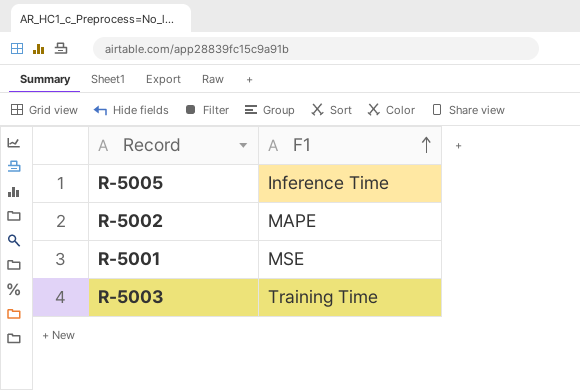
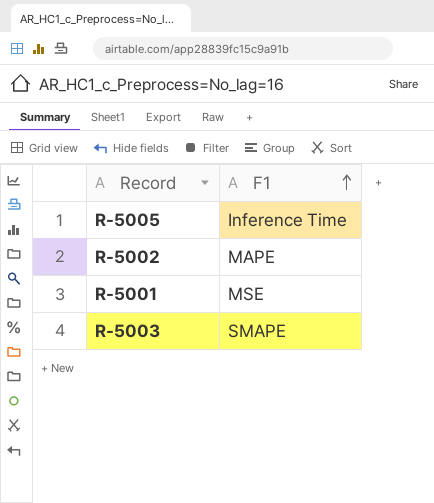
R-5003 | F1: Training Time -> SMAPE

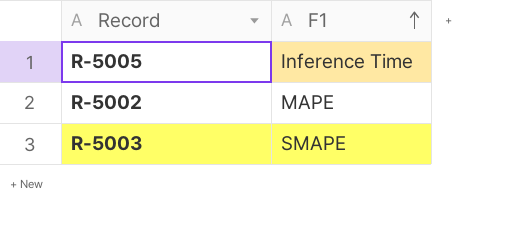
row R-5001: MSE -> none

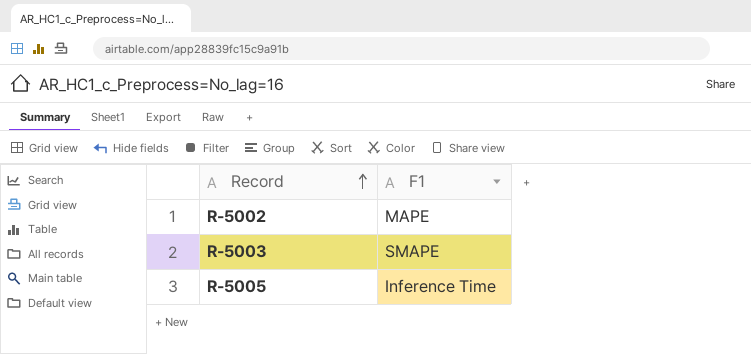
row order: F1 ascending -> Record ascending

